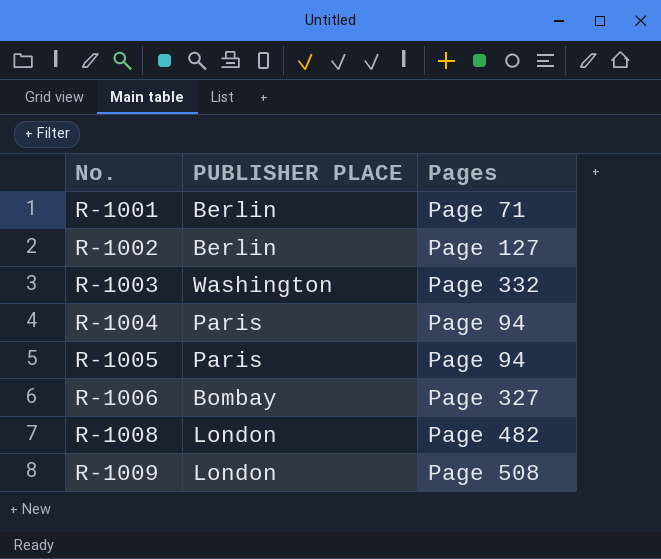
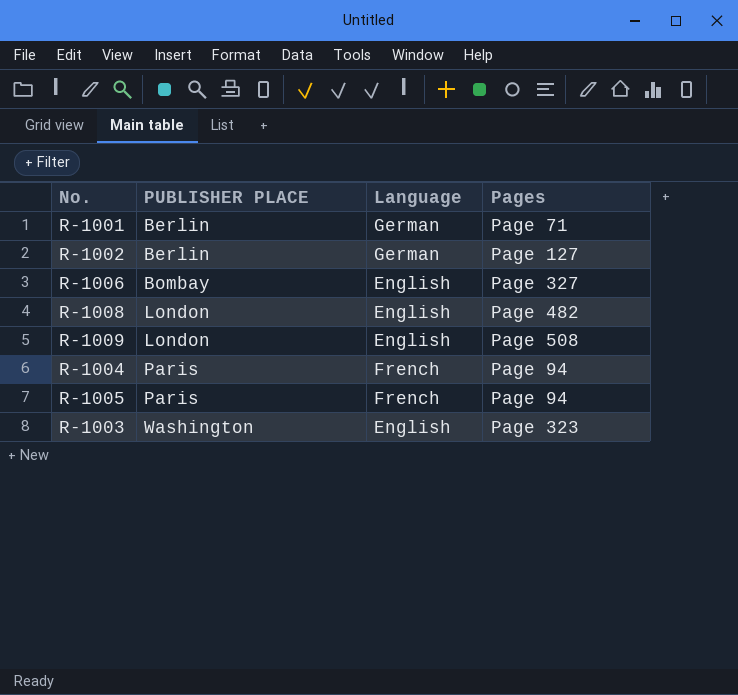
row order: No. ascending -> PUBLISHER PLACE ascending
column Language | position: none -> 3
R-1003 | Pages: Page 332 -> Page 323

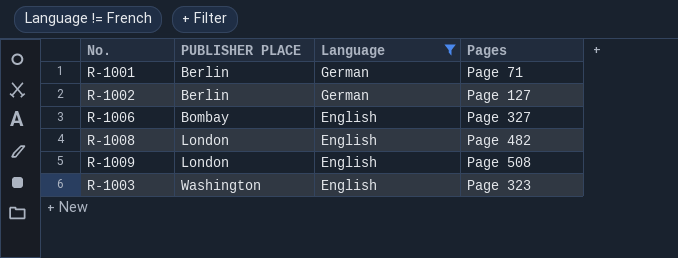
filter: none -> Language != French

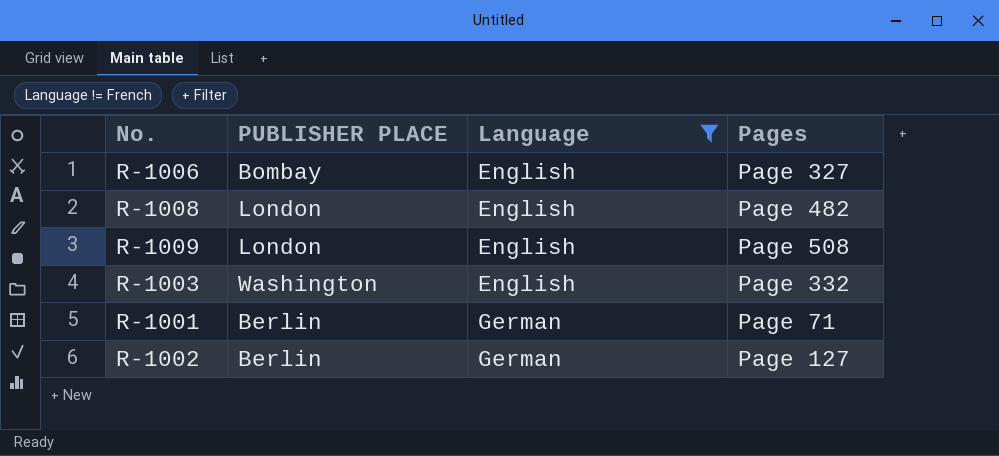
row order: PUBLISHER PLACE ascending -> Language ascending
R-1003 | Pages: Page 323 -> Page 332

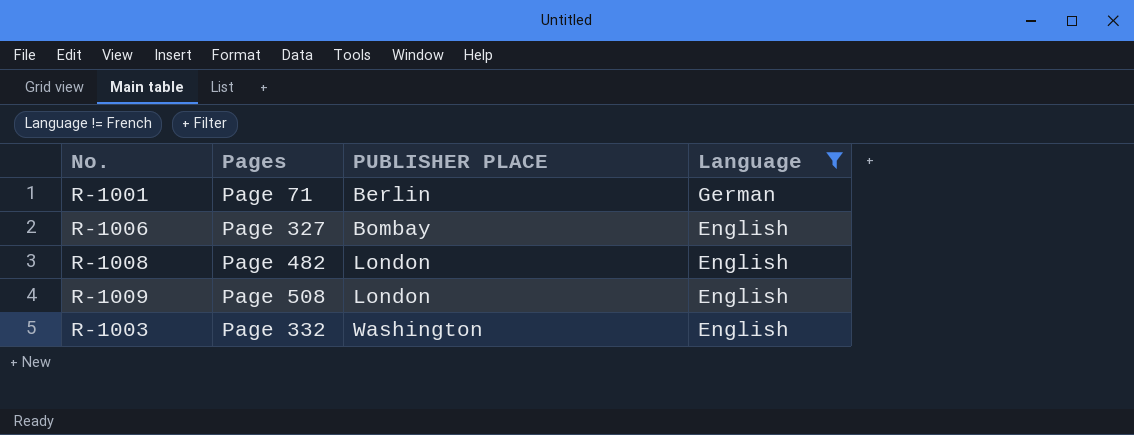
row order: Language ascending -> PUBLISHER PLACE ascending
column Pages | position: 4 -> 2
row R-1002: Berlin | German | Page 127 -> none

